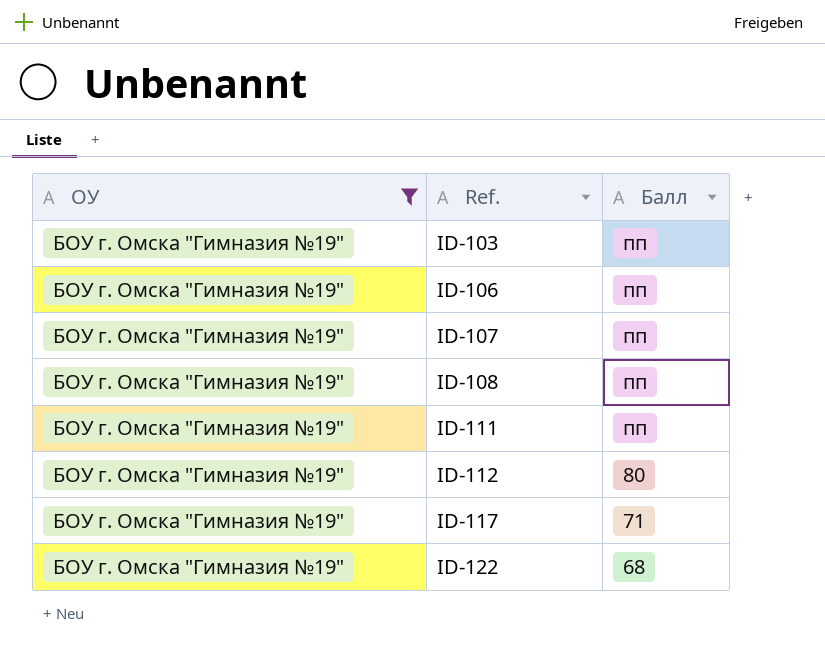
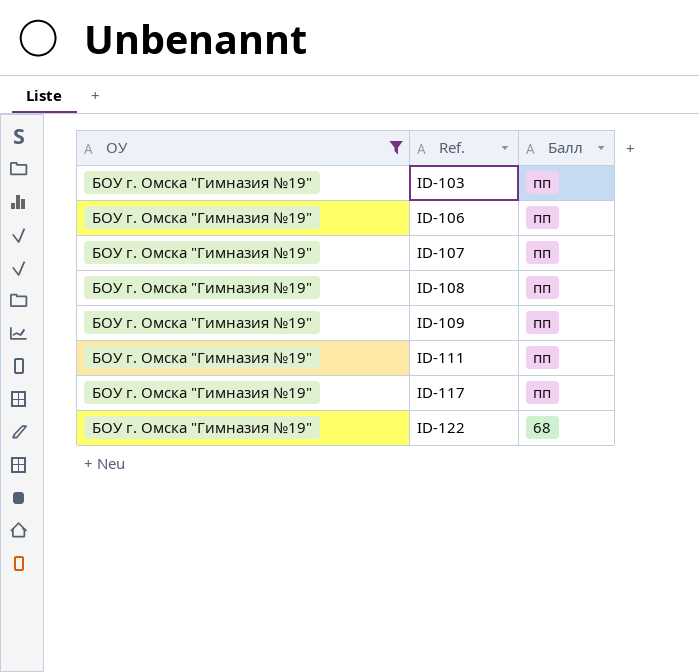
row ID-112: БОУ г. Омска "Гимназия №19" | 80 -> none
row ID-109: none -> БОУ г. Омска "Гимназия №19" | пп
ID-117 | Балл: 71 -> пп

